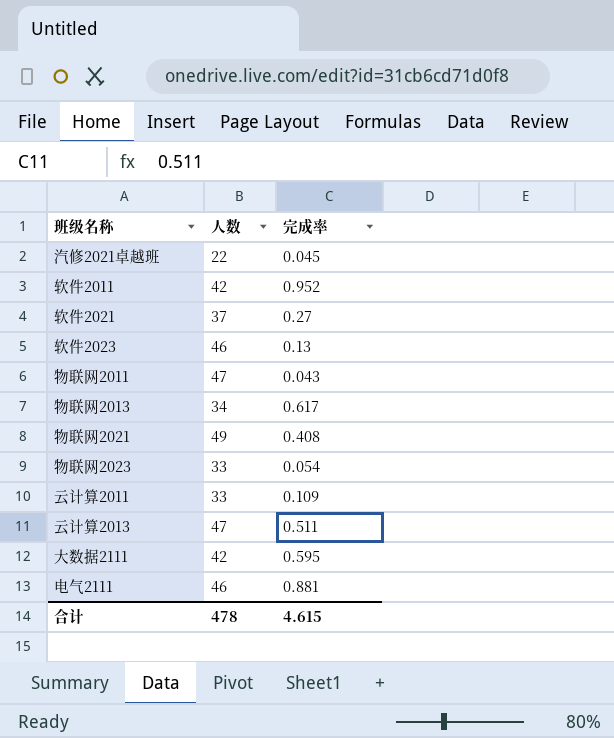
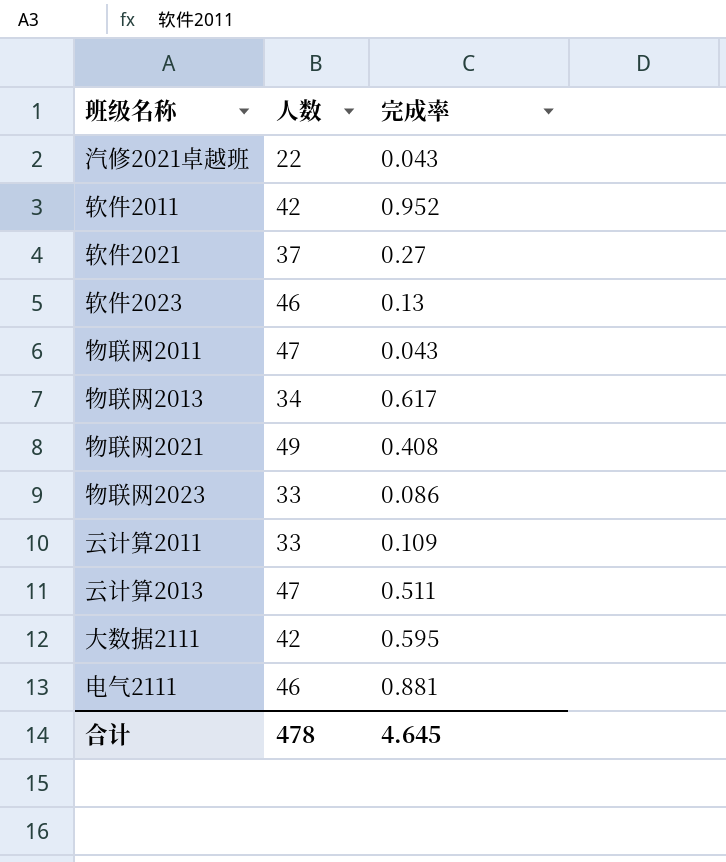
汽修2021卓越班 | 完成率: 0.045 -> 0.043
物联网2023 | 完成率: 0.054 -> 0.086
合计 | 完成率: 4.615 -> 4.645

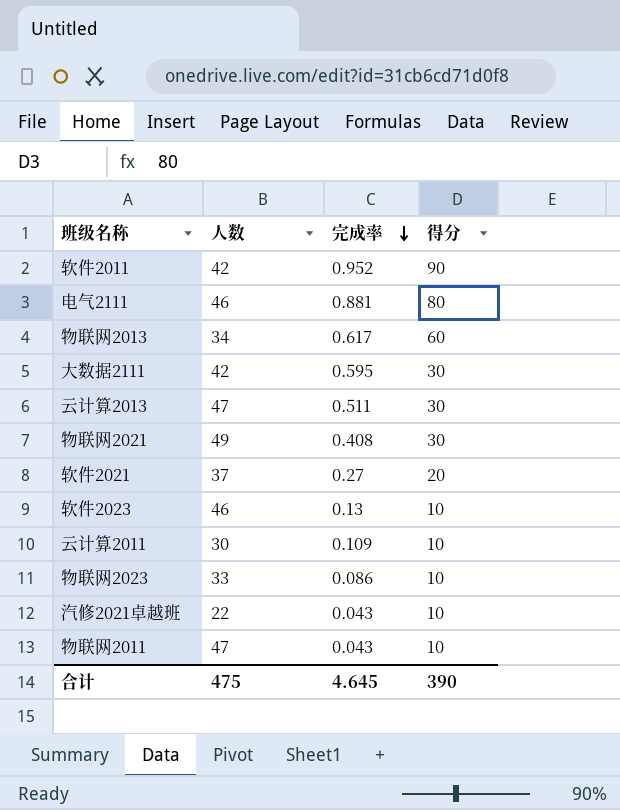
row order: none -> 完成率 descending
column 得分 | position: none -> 4
云计算2011 | 人数: 33 -> 30
合计 | 人数: 478 -> 475

